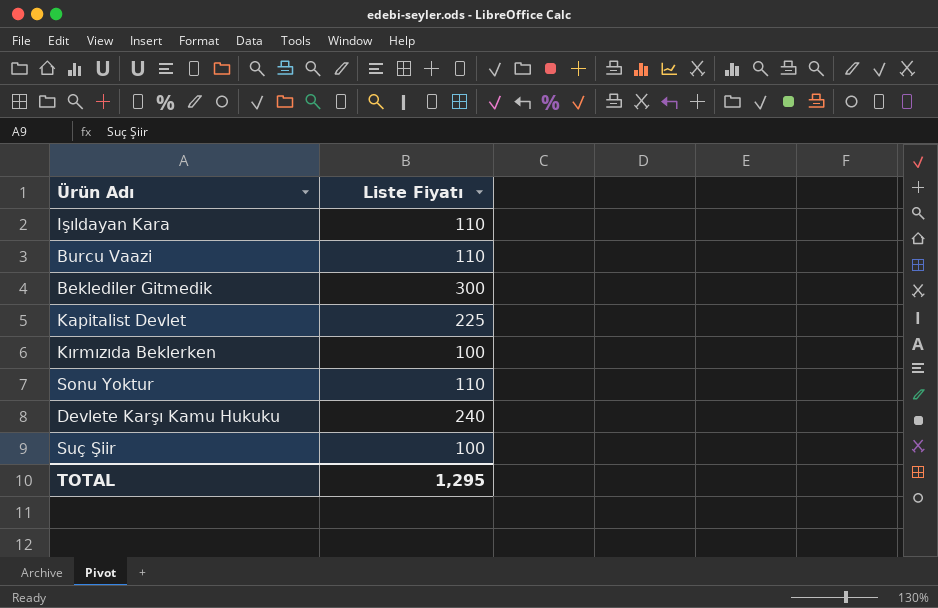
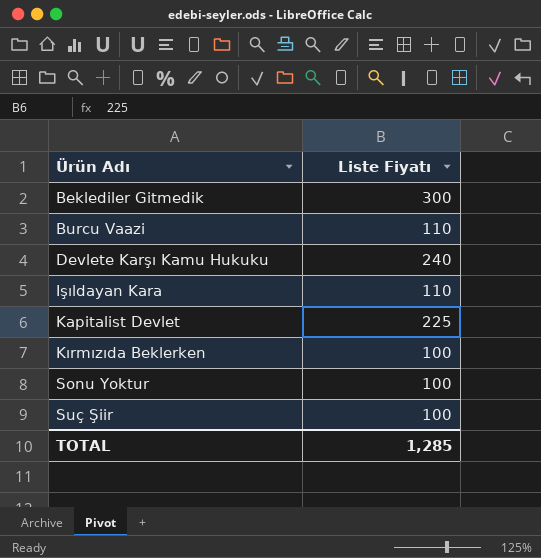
row order: none -> Ürün Adı ascending
Sonu Yoktur | Liste Fiyatı: 110 -> 100
TOTAL | Liste Fiyatı: 1,295 -> 1,285

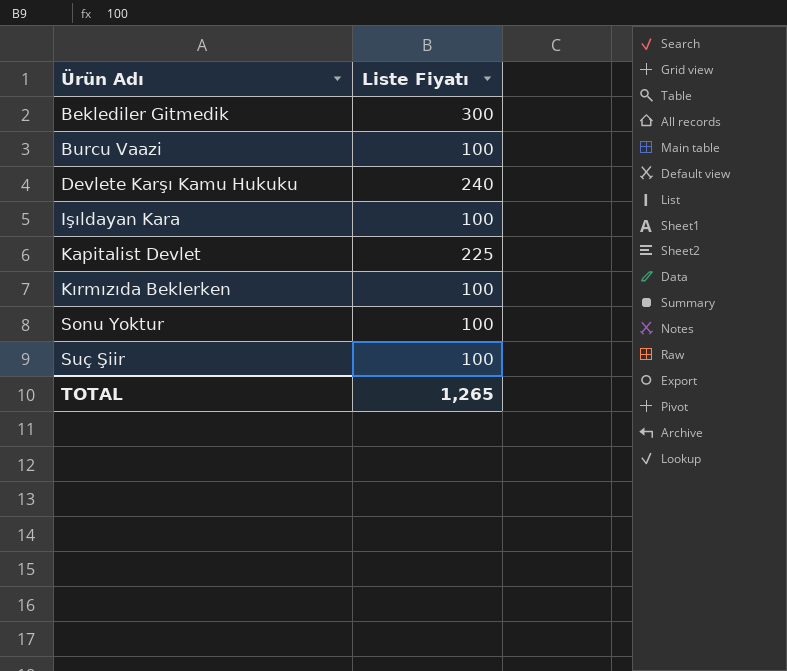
Burcu Vaazi | Liste Fiyatı: 110 -> 100
Işıldayan Kara | Liste Fiyatı: 110 -> 100
TOTAL | Liste Fiyatı: 1,285 -> 1,265

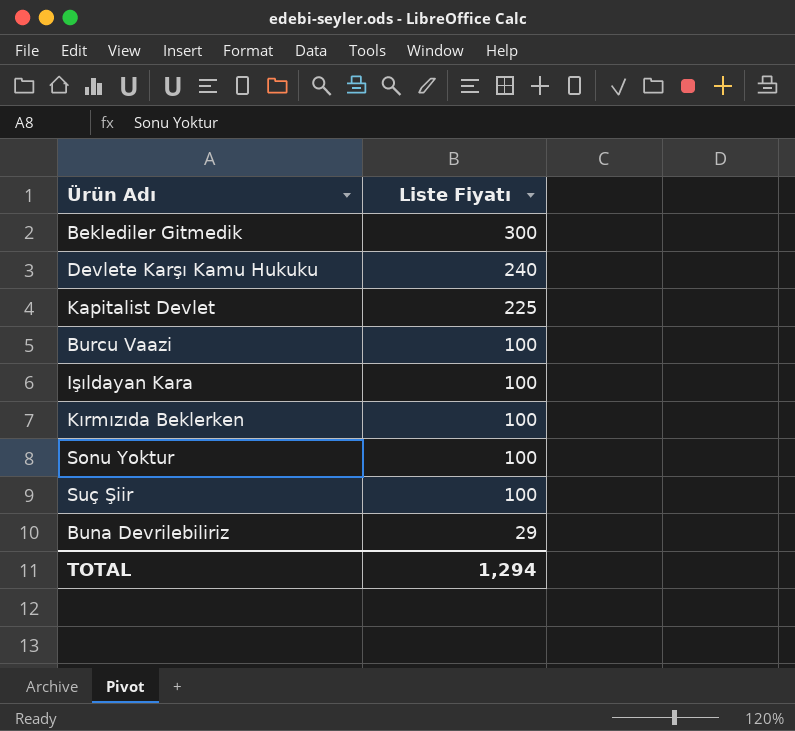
row order: Ürün Adı ascending -> Liste Fiyatı descending
row Buna Devrilebiliriz: none -> 29
TOTAL | Liste Fiyatı: 1,265 -> 1,294

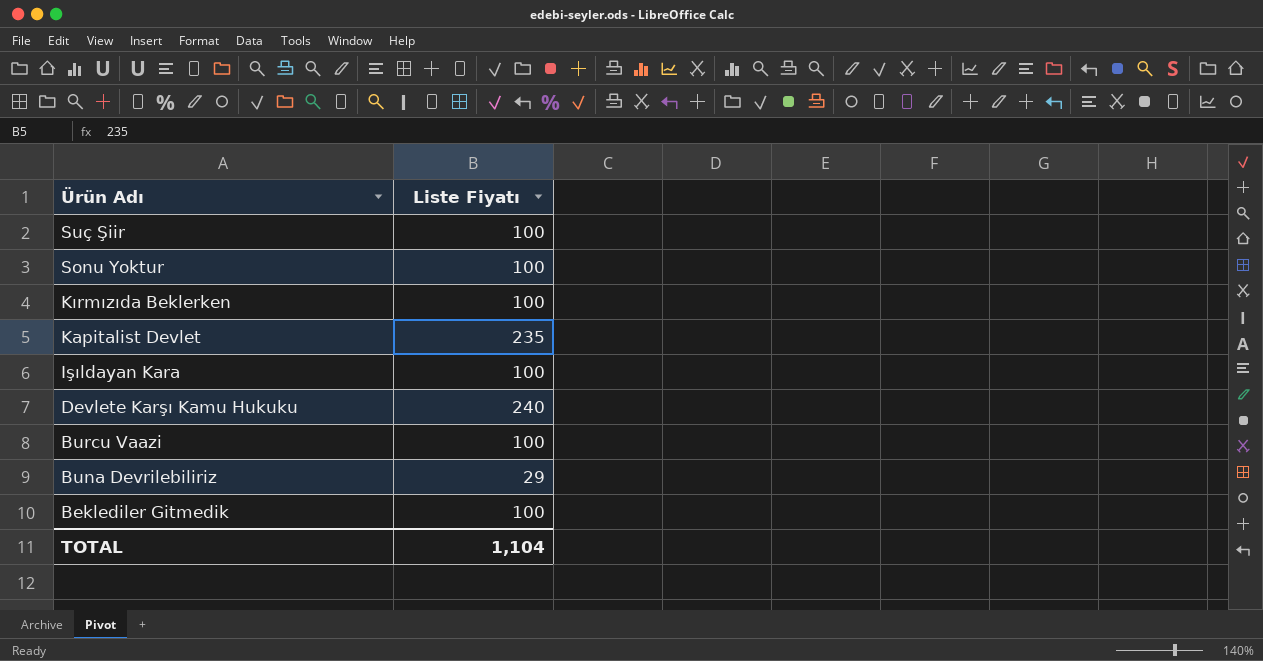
row order: Liste Fiyatı descending -> Ürün Adı descending
Kapitalist Devlet | Liste Fiyatı: 225 -> 235
Beklediler Gitmedik | Liste Fiyatı: 300 -> 100
TOTAL | Liste Fiyatı: 1,294 -> 1,104

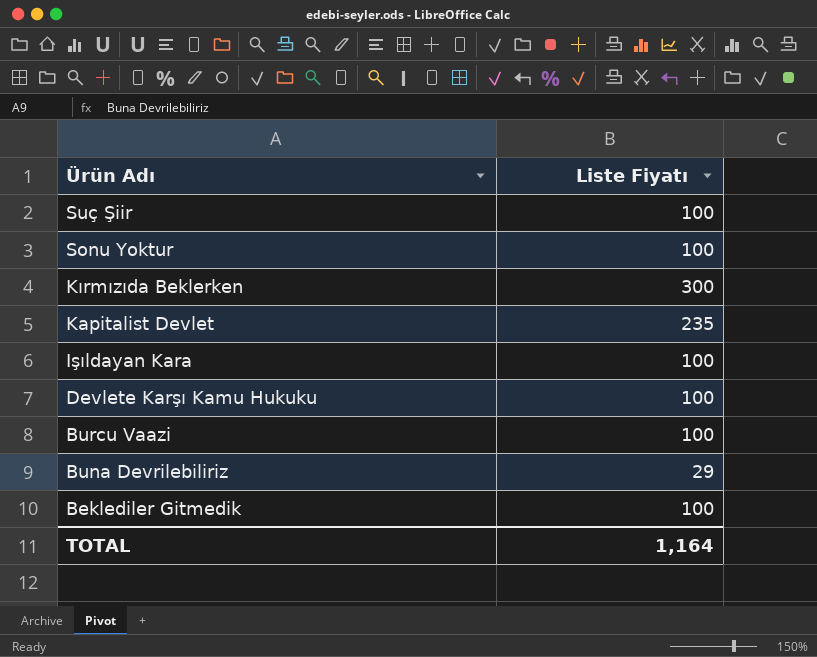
Kırmızıda Beklerken | Liste Fiyatı: 100 -> 300
Devlete Karşı Kamu Hukuku | Liste Fiyatı: 240 -> 100
TOTAL | Liste Fiyatı: 1,104 -> 1,164

